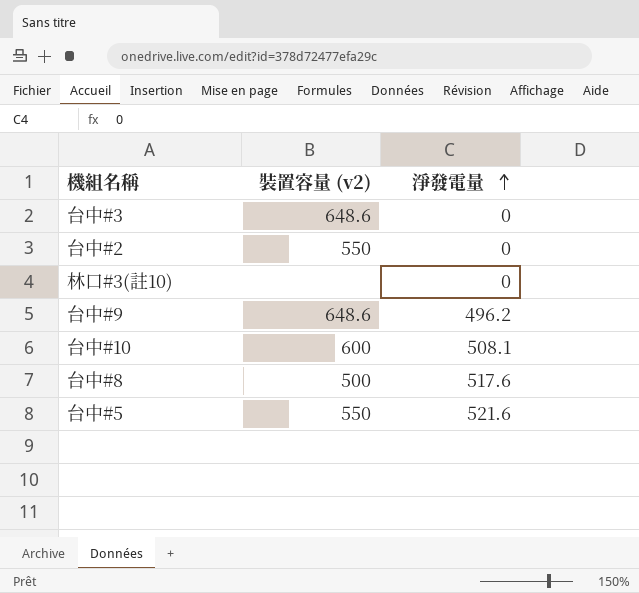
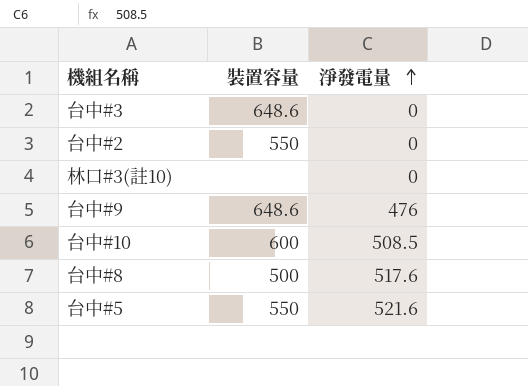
column name: 裝置容量 (v2) -> 裝置容量
台中#9 | 淨發電量: 496.2 -> 476
台中#10 | 淨發電量: 508.1 -> 508.5

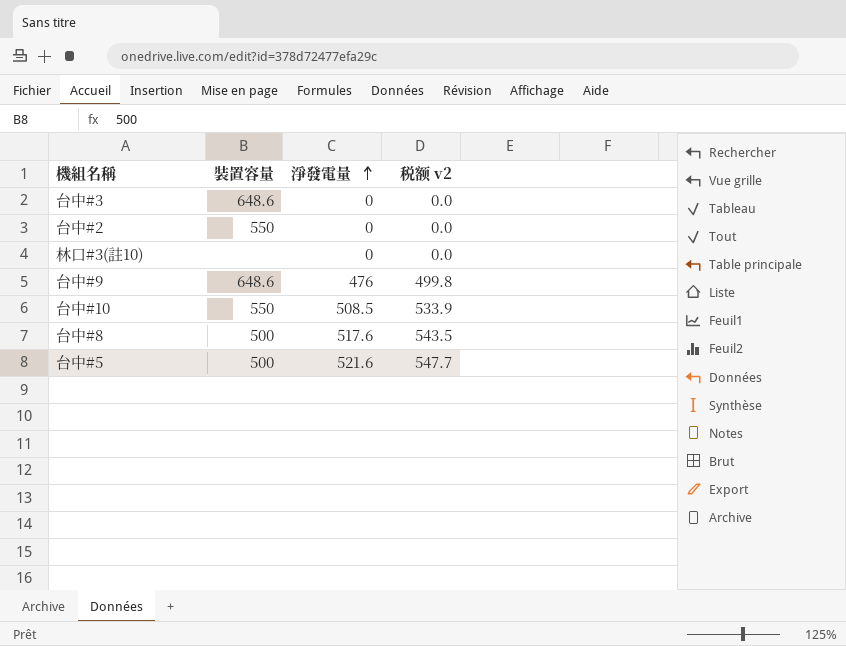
column 税额 v2 | formula: none -> [淨發電量] * 1.05
台中#10 | 裝置容量: 600 -> 550
台中#5 | 裝置容量: 550 -> 500

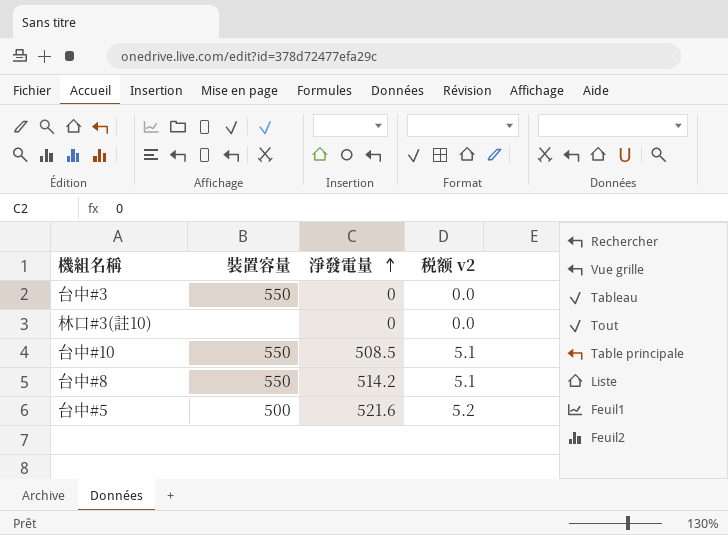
column 税额 v2 | formula: [淨發電量] * 1.05 -> [淨發電量] * 0.01
row 台中#2: 550 | 0 | 0.0 -> none
row 台中#9: 648.6 | 476 | 499.8 -> none
台中#3 | 裝置容量: 648.6 -> 550
台中#8 | 裝置容量: 500 -> 550
台中#8 | 淨發電量: 517.6 -> 514.2

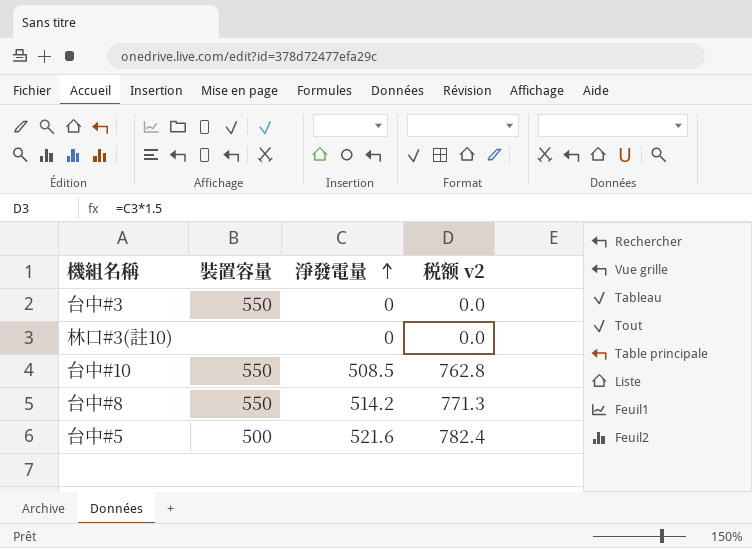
column 税额 v2 | formula: [淨發電量] * 0.01 -> [淨發電量] * 1.5

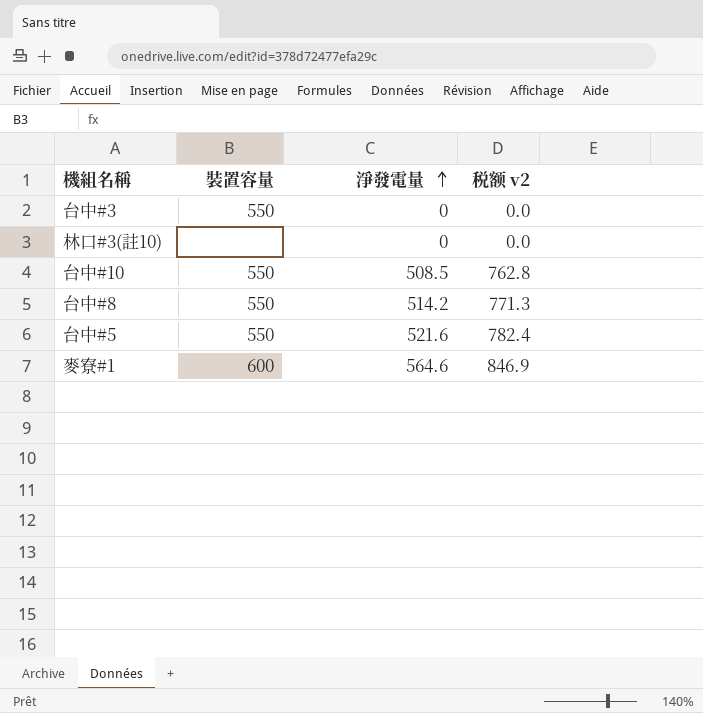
台中#5 | 裝置容量: 500 -> 550
row 麥寮#1: none -> 600 | 564.6 | 846.9

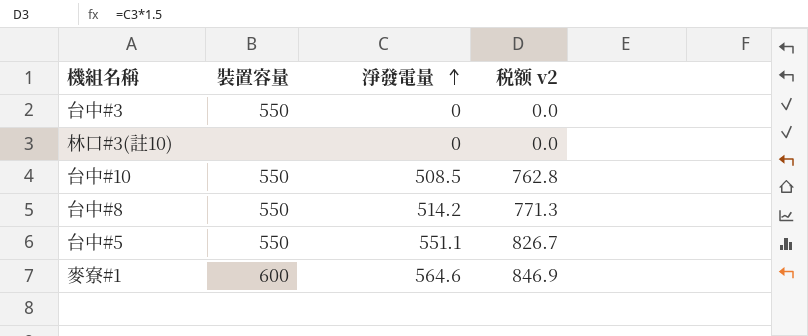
台中#5 | 淨發電量: 521.6 -> 551.1
台中#5 | 税额 v2: 782.4 -> 826.7

